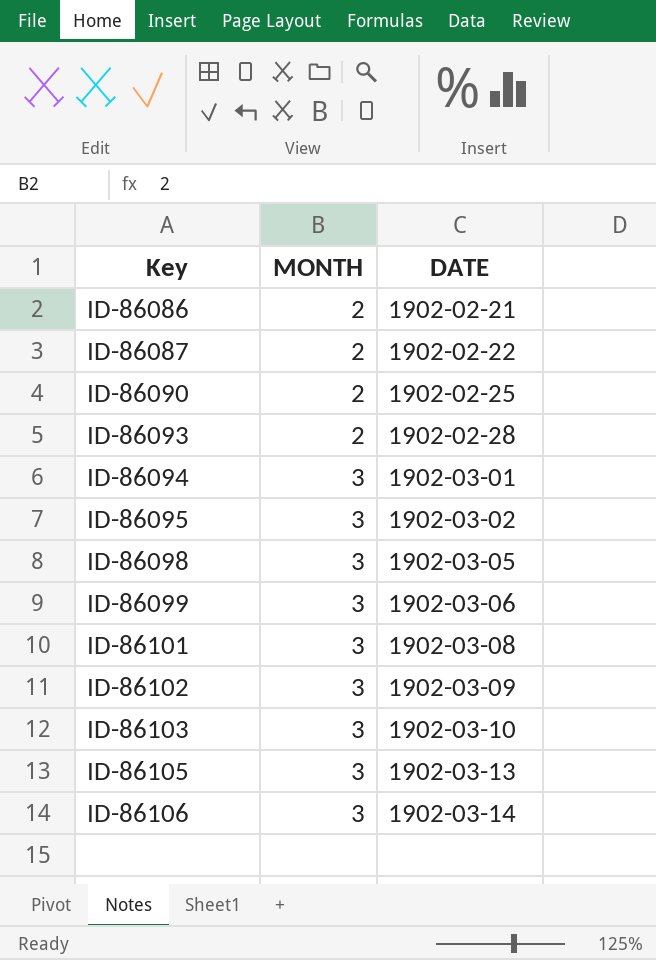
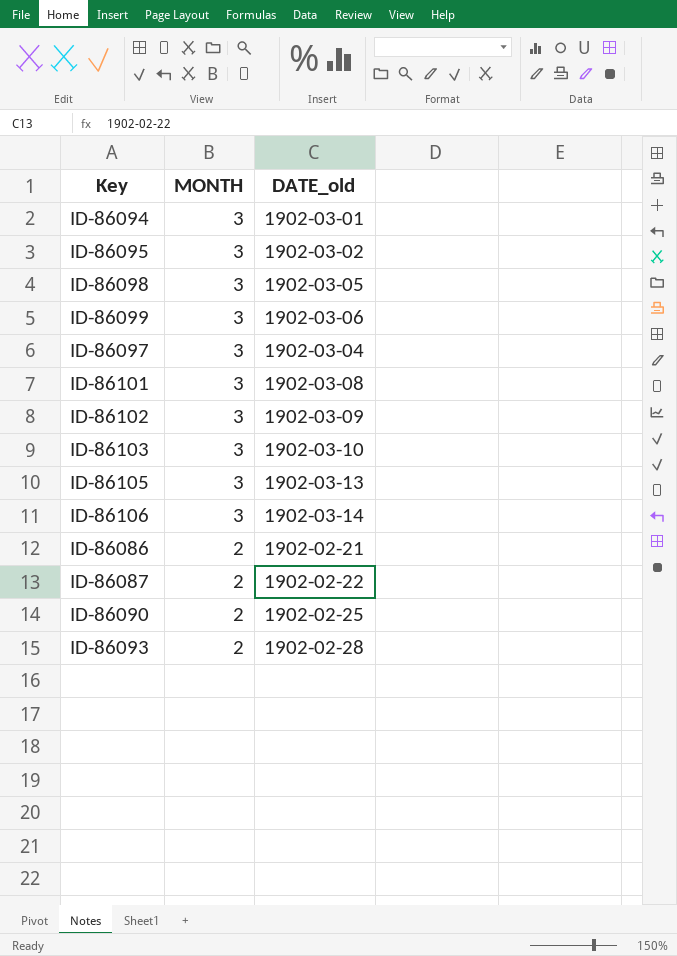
row order: Key ascending -> MONTH descending
column name: DATE -> DATE_old
row ID-86097: none -> 3 | 1902-03-04

